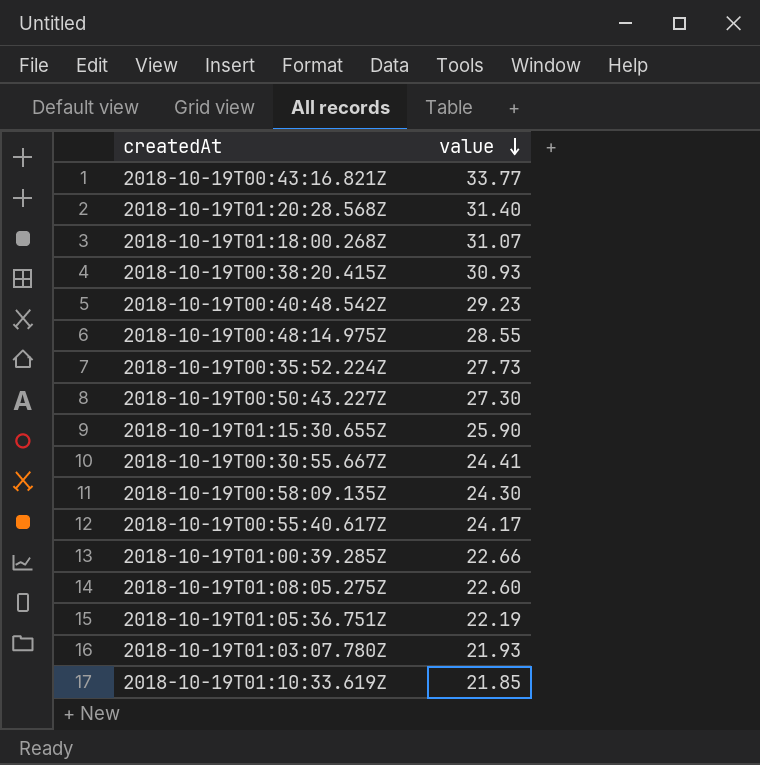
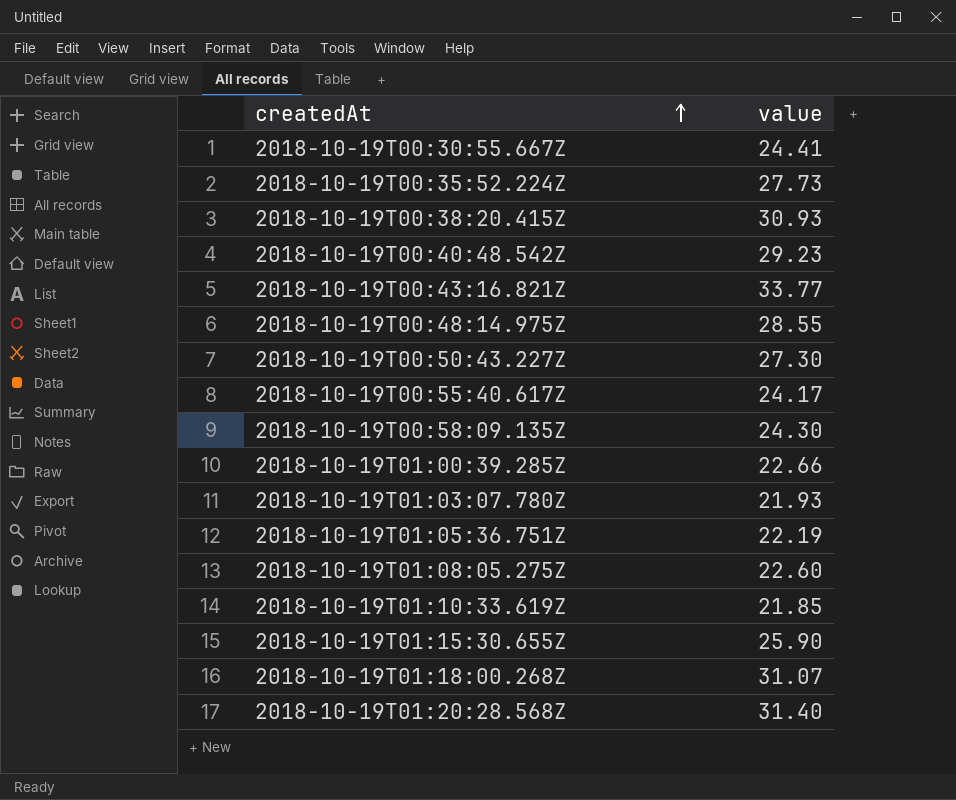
row order: value descending -> createdAt ascending

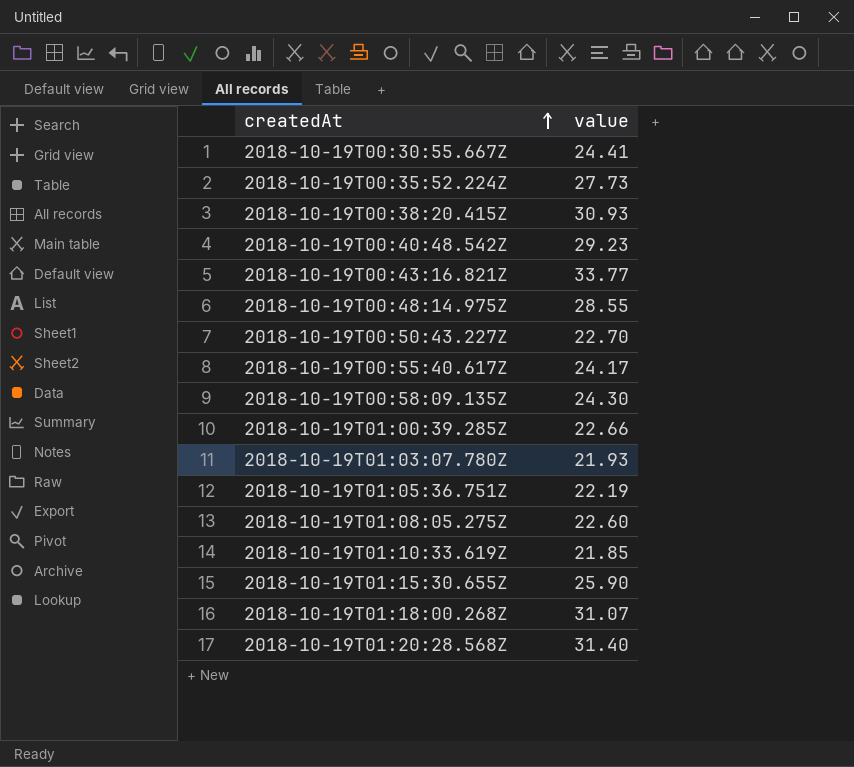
2018-10-19T00:50:43.227Z | value: 27.30 -> 22.70

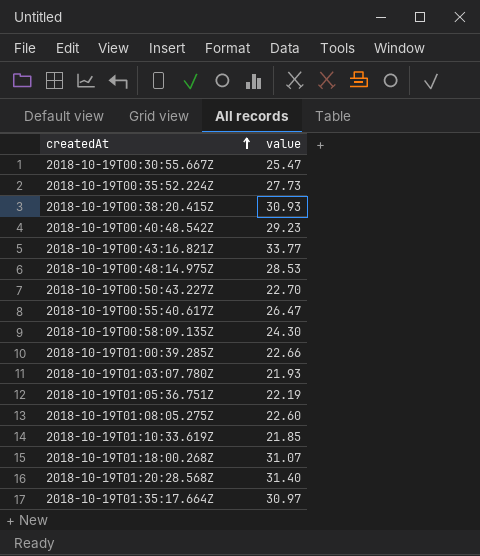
row 2018-10-19T01:15:30.655Z: 25.90 -> none
2018-10-19T00:30:55.667Z | value: 24.41 -> 25.47
2018-10-19T00:48:14.975Z | value: 28.55 -> 28.53
2018-10-19T00:55:40.617Z | value: 24.17 -> 26.47
row 2018-10-19T01:35:17.664Z: none -> 30.97

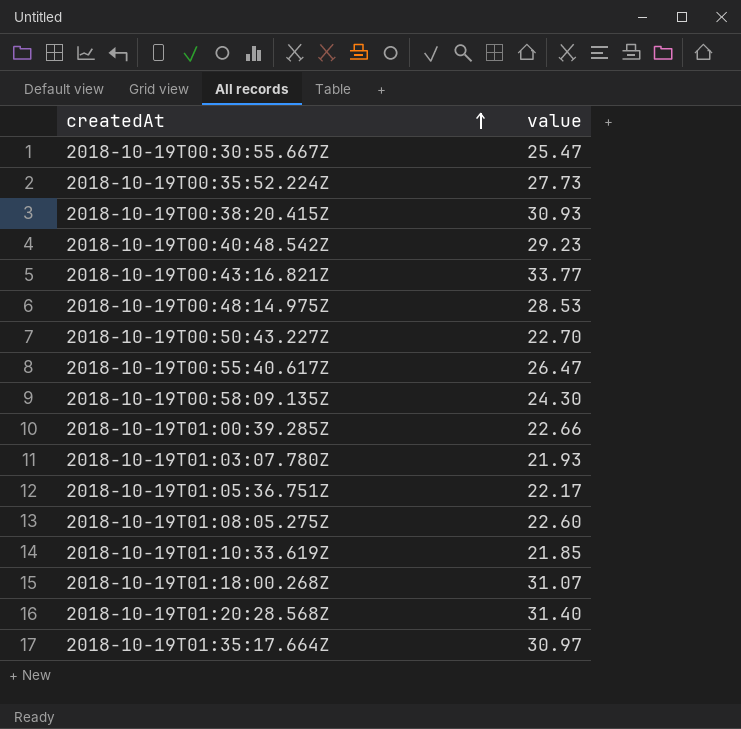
2018-10-19T01:05:36.751Z | value: 22.19 -> 22.17

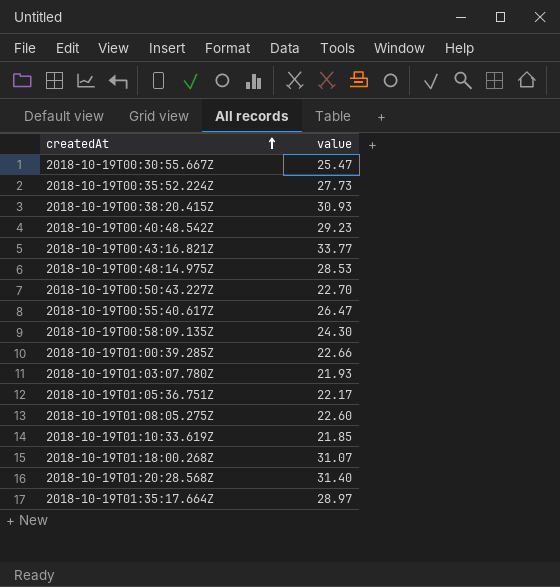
2018-10-19T01:35:17.664Z | value: 30.97 -> 28.97

